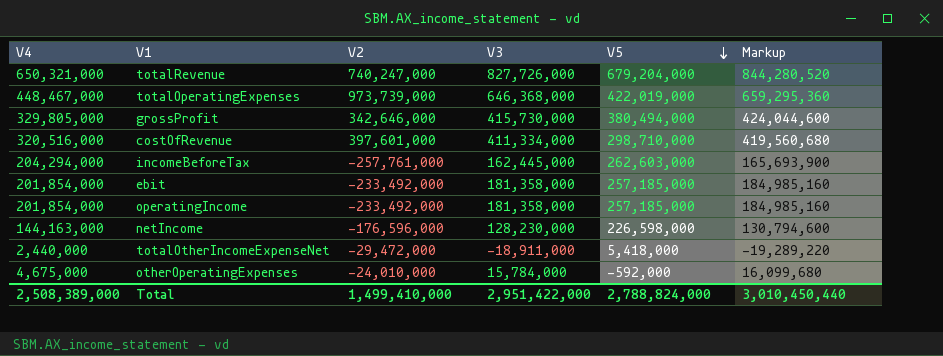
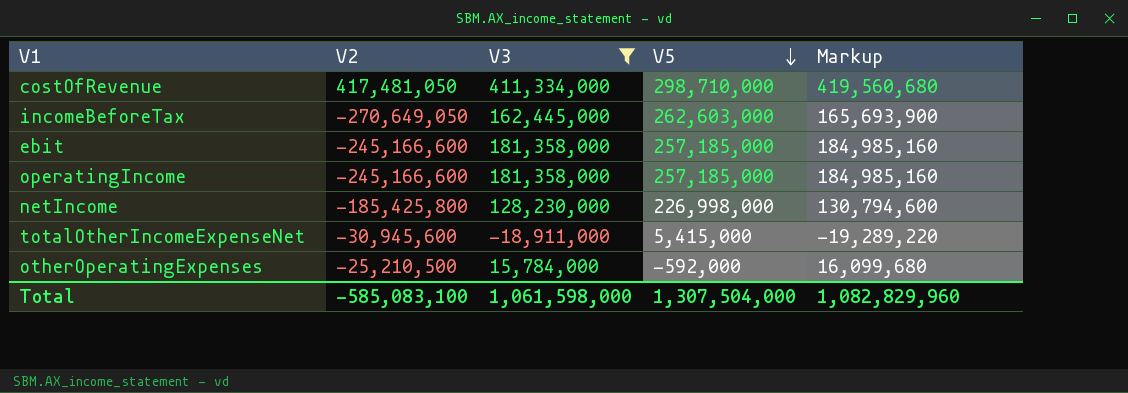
filter: none -> V3 <= 411,334,000
column V4 | position: 1 -> none
costOfRevenue | V2: 397,601,000 -> 417,481,050
incomeBeforeTax | V2: -257,761,000 -> -270,649,050
ebit | V2: -233,492,000 -> -245,166,600
operatingIncome | V2: -233,492,000 -> -245,166,600
netIncome | V2: -176,596,000 -> -185,425,800
netIncome | V5: 226,598,000 -> 226,998,000
totalOtherIncomeExpenseNet | V2: -29,472,000 -> -30,945,600
totalOtherIncomeExpenseNet | V5: 5,418,000 -> 5,415,000
otherOperatingExpenses | V2: -24,010,000 -> -25,210,500
Total | V2: 1,499,410,000 -> -585,083,100
Total | V3: 2,951,422,000 -> 1,061,598,000
Total | V5: 2,788,824,000 -> 1,307,504,000
Total | Markup: 3,010,450,440 -> 1,082,829,960

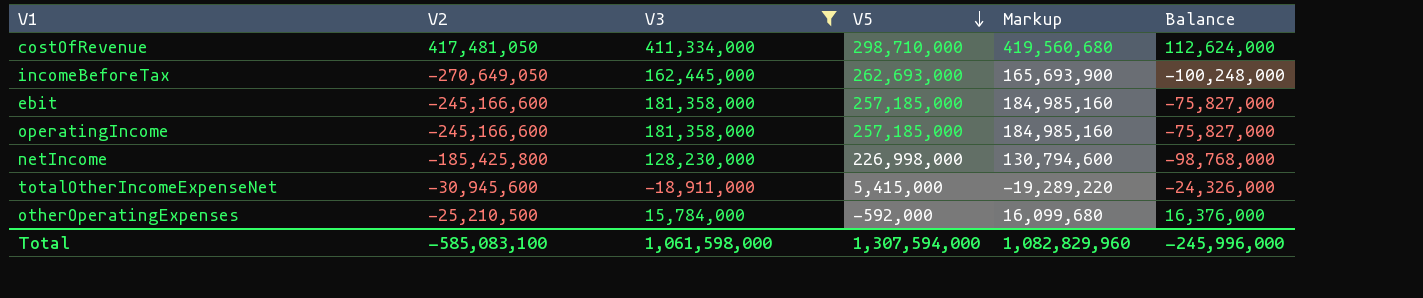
column Balance | formula: none -> [V3] - [V5]
incomeBeforeTax | V5: 262,603,000 -> 262,693,000
Total | V5: 1,307,504,000 -> 1,307,594,000

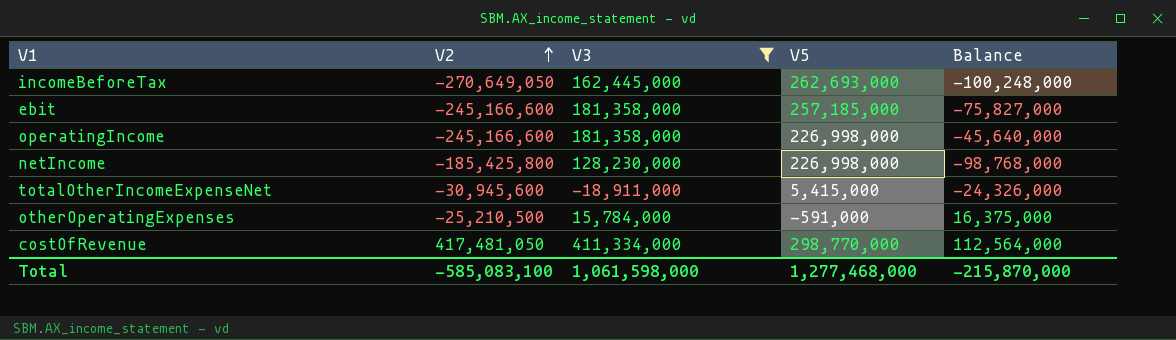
row order: V5 descending -> V2 ascending
column Markup | formula: [V3] * 1.02 -> none
operatingIncome | V5: 257,185,000 -> 226,998,000
operatingIncome | Balance: -75,827,000 -> -45,640,000
otherOperatingExpenses | V5: -592,000 -> -591,000
otherOperatingExpenses | Balance: 16,376,000 -> 16,375,000
costOfRevenue | V5: 298,710,000 -> 298,770,000
costOfRevenue | Balance: 112,624,000 -> 112,564,000
Total | V5: 1,307,594,000 -> 1,277,468,000
Total | Balance: -245,996,000 -> -215,870,000

